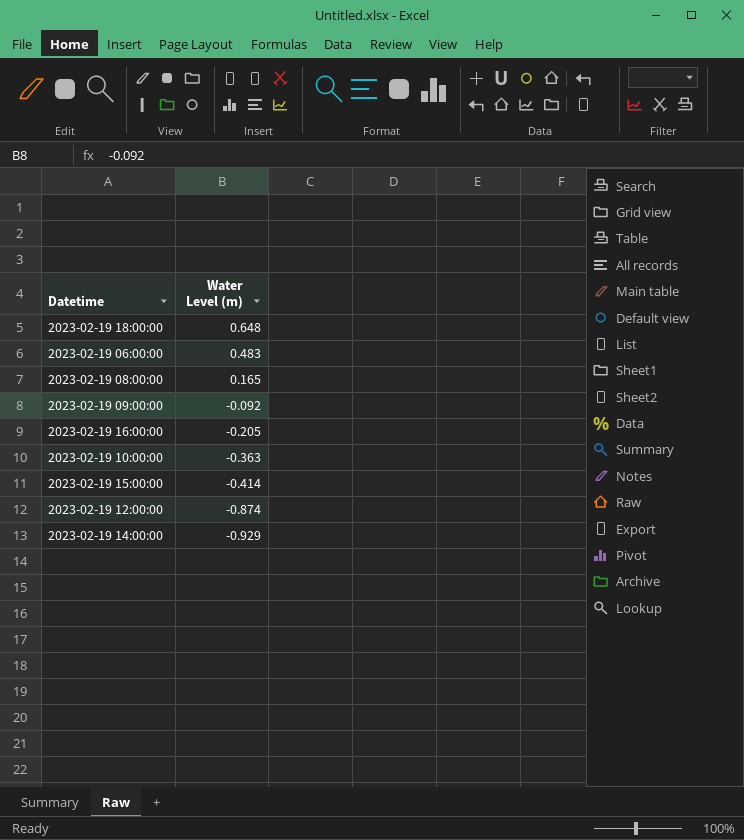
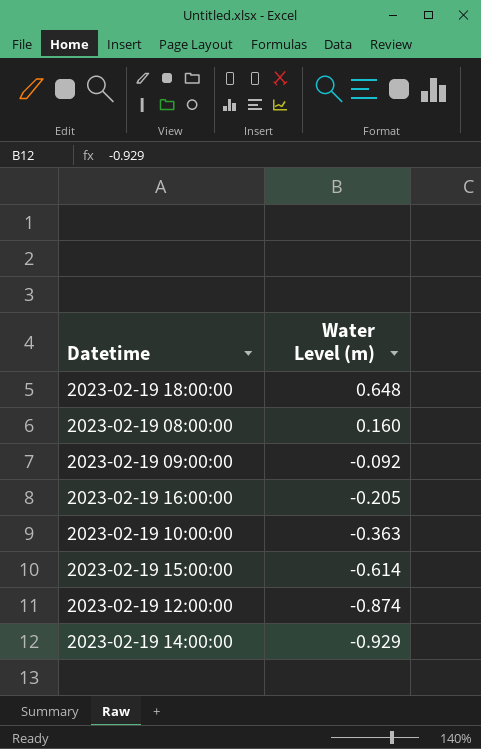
row 2023-02-19 06:00:00: 0.483 -> none
2023-02-19 08:00:00 | Water Level (m): 0.165 -> 0.160
2023-02-19 15:00:00 | Water Level (m): -0.414 -> -0.614

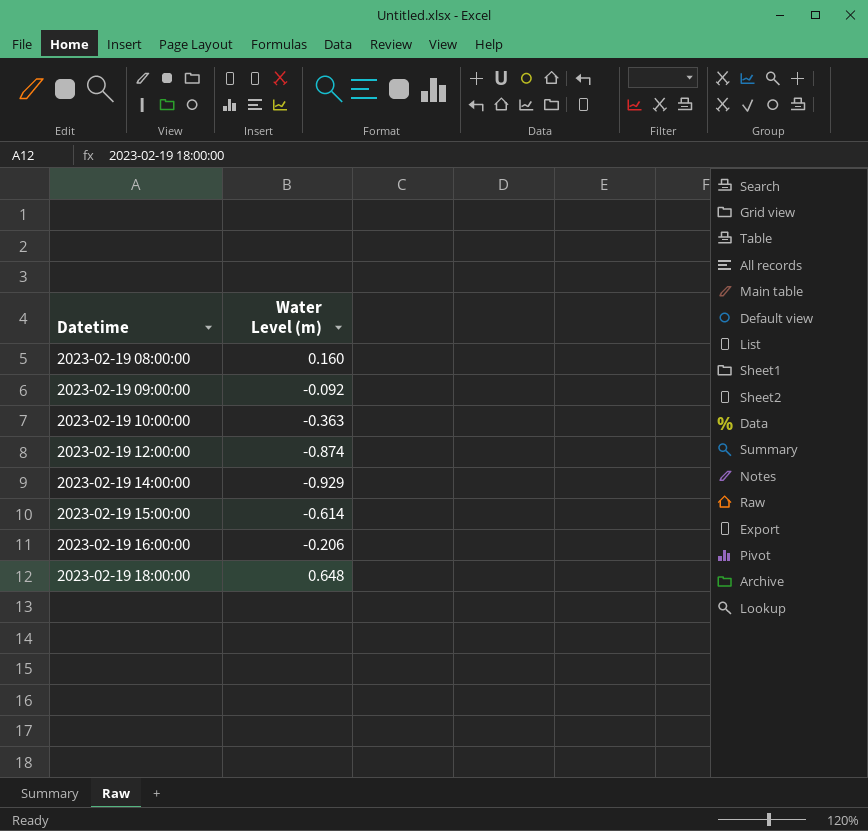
row order: Water Level (m) descending -> Datetime ascending
2023-02-19 16:00:00 | Water Level (m): -0.205 -> -0.206

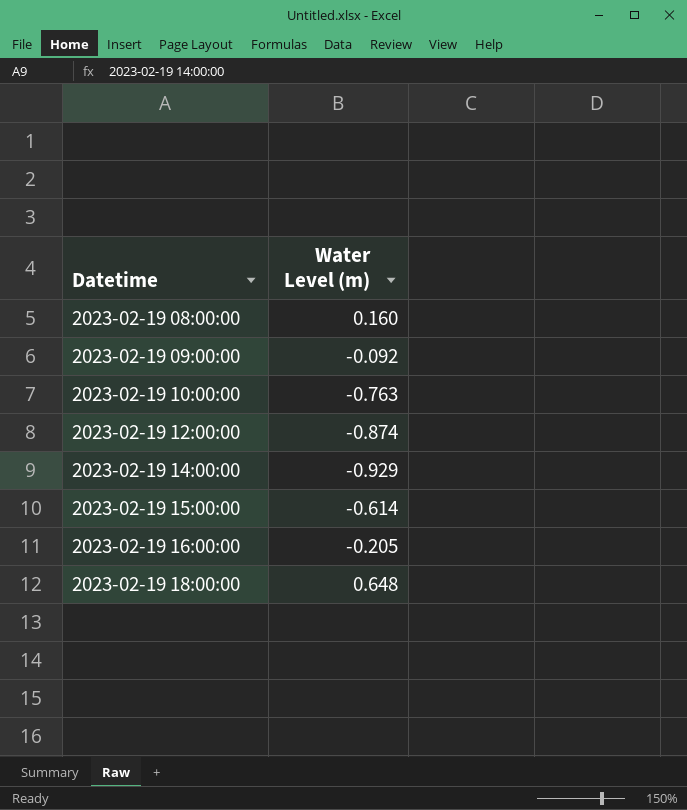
2023-02-19 10:00:00 | Water Level (m): -0.363 -> -0.763
2023-02-19 16:00:00 | Water Level (m): -0.206 -> -0.205

